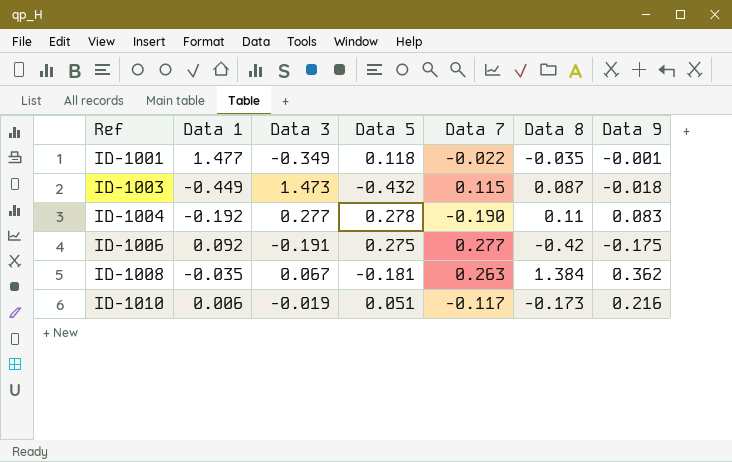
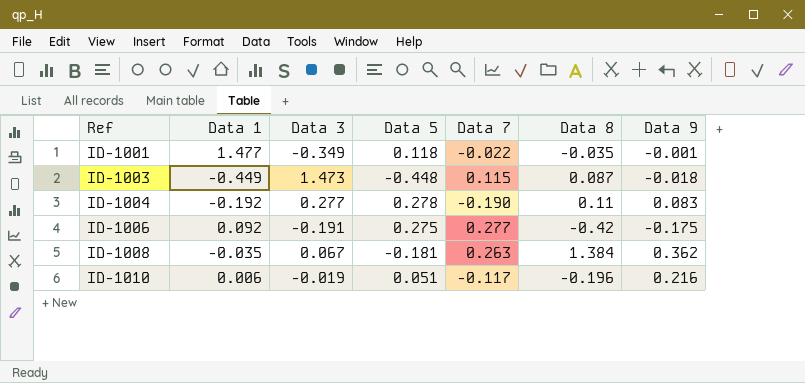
ID-1003 | Data 5: -0.432 -> -0.448
ID-1010 | Data 8: -0.173 -> -0.196

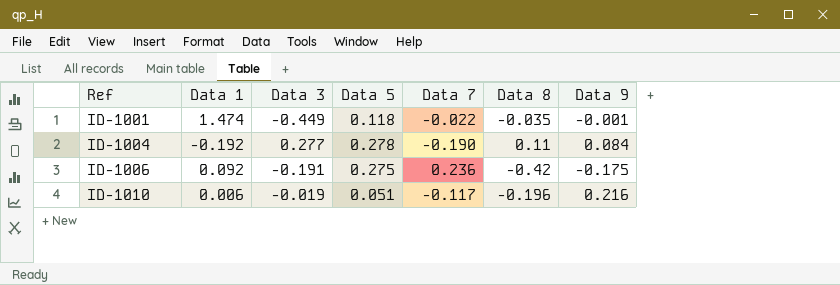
row ID-1003: -0.449 | 1.473 | -0.448 | 0.115 | 0.087 | -0.018 -> none
row ID-1008: -0.035 | 0.067 | -0.181 | 0.263 | 1.384 | 0.362 -> none
ID-1001 | Data 1: 1.477 -> 1.474
ID-1001 | Data 3: -0.349 -> -0.449
ID-1004 | Data 9: 0.083 -> 0.084
ID-1006 | Data 7: 0.277 -> 0.236

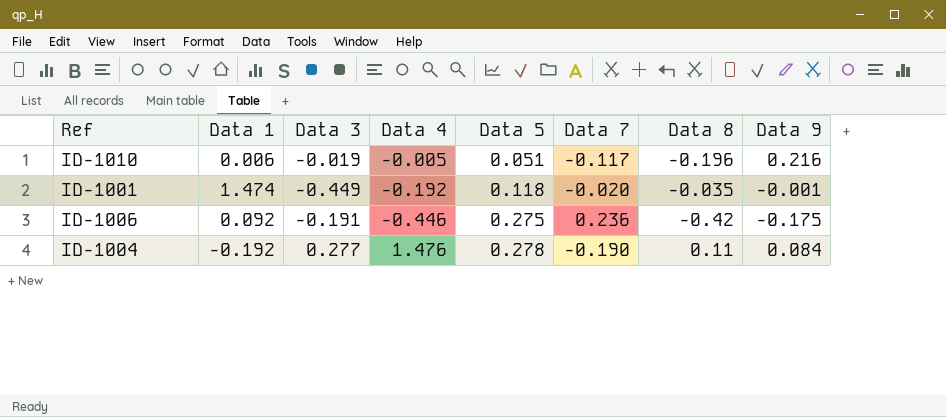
row order: Ref ascending -> Data 5 ascending
column Data 4 | position: none -> 4
ID-1001 | Data 7: -0.022 -> -0.020

